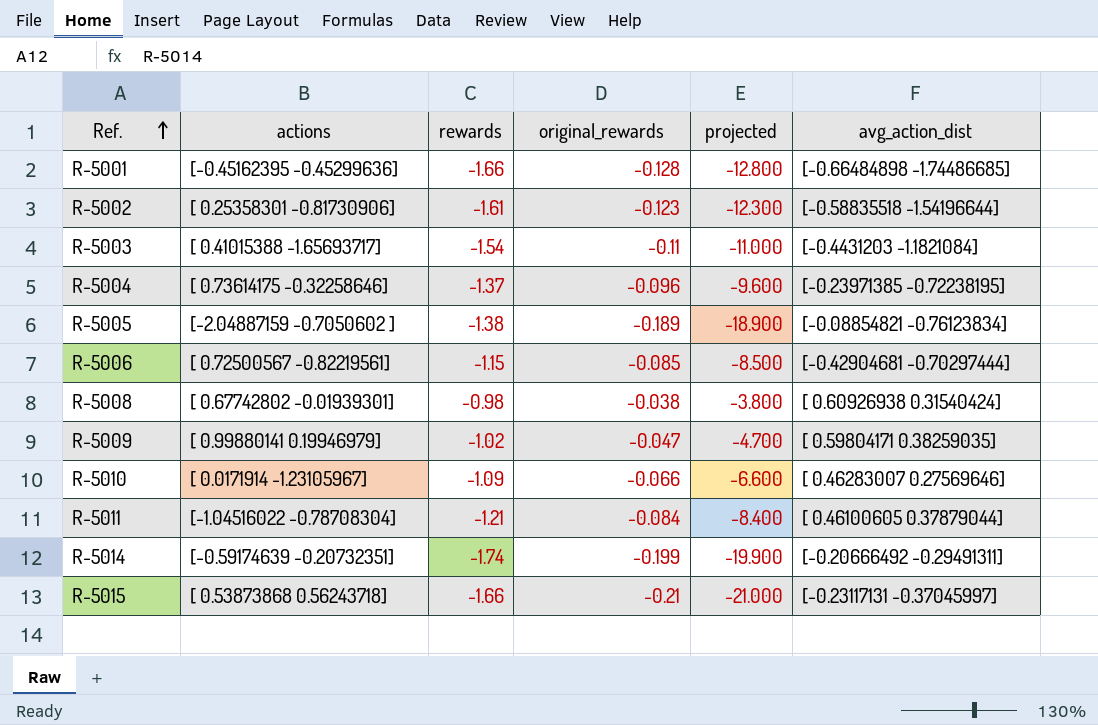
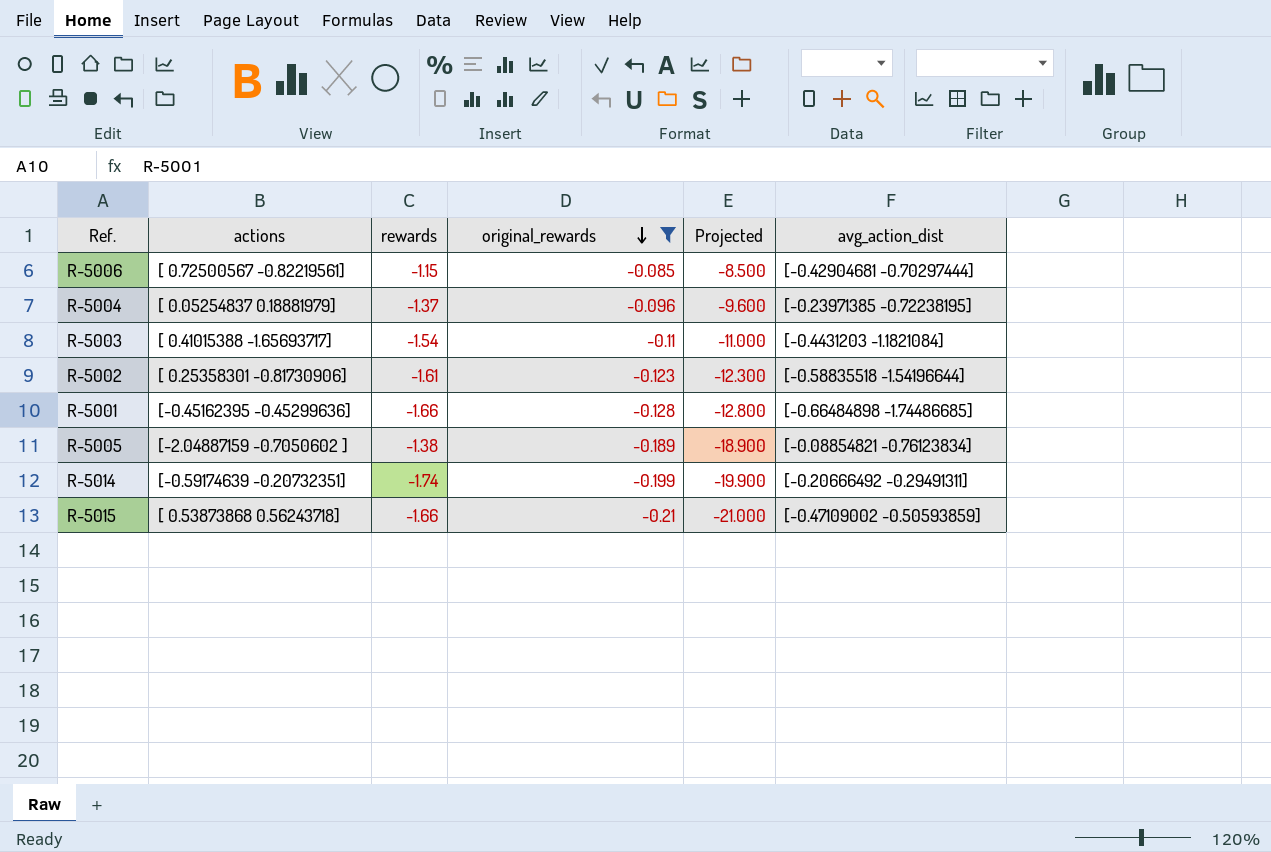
filter: none -> original_rewards <= -0.085
row order: Ref. ascending -> original_rewards descending
column name: projected -> Projected
R-5004 | actions: [ 0.73614175 -0.32258646] -> [ 0.05254837 0.18881979]
R-5015 | avg_action_dist: [-0.23117131 -0.37045997] -> [-0.47109002 -0.50593859]

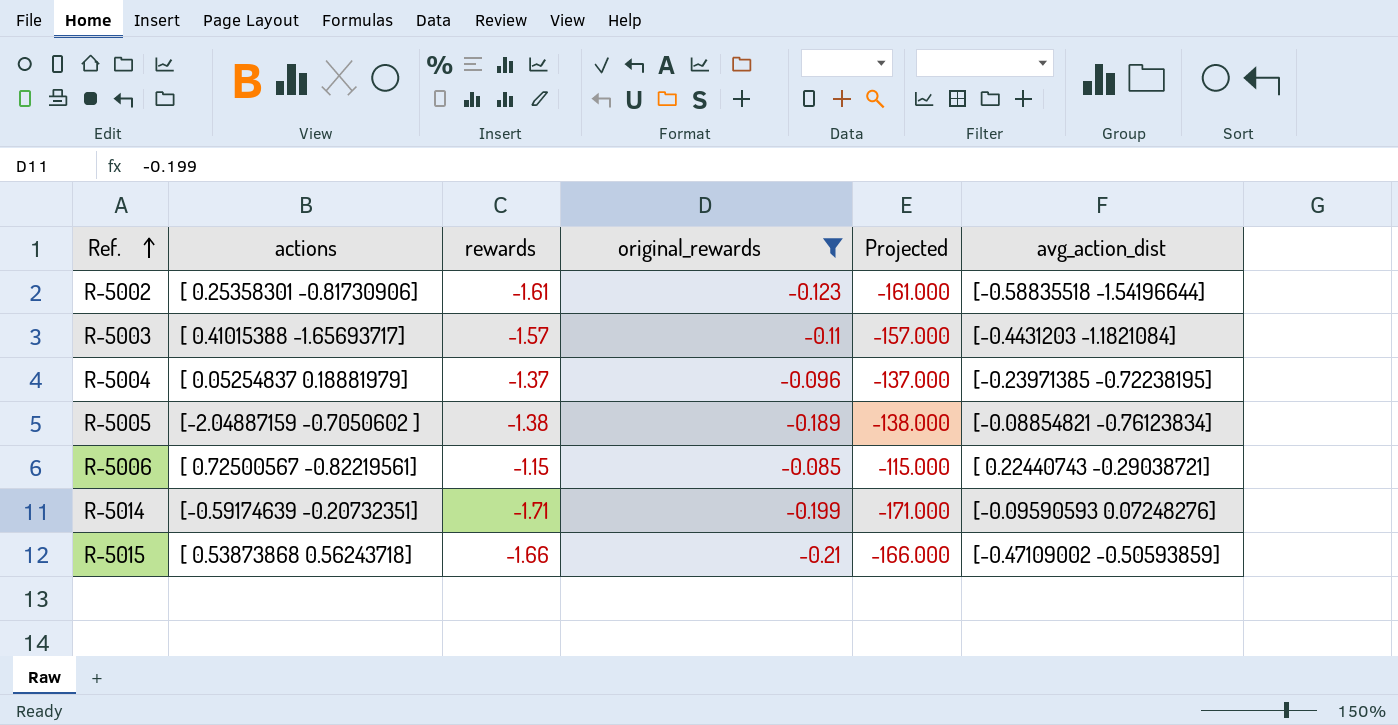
row order: original_rewards descending -> Ref. ascending
column Projected | formula: [original_rewards] * 100 -> [rewards] * 100
row R-5001: [-0.45162395 -0.45299636] | -1.66 | -0.128 | -12.800 | [-0.66484898 -1.74486685] -> none
R-5003 | rewards: -1.54 -> -1.57
R-5006 | avg_action_dist: [-0.42904681 -0.70297444] -> [ 0.22440743 -0.29038721]
R-5014 | rewards: -1.74 -> -1.71
R-5014 | avg_action_dist: [-0.20666492 -0.29491311] -> [-0.09590593 0.07248276]

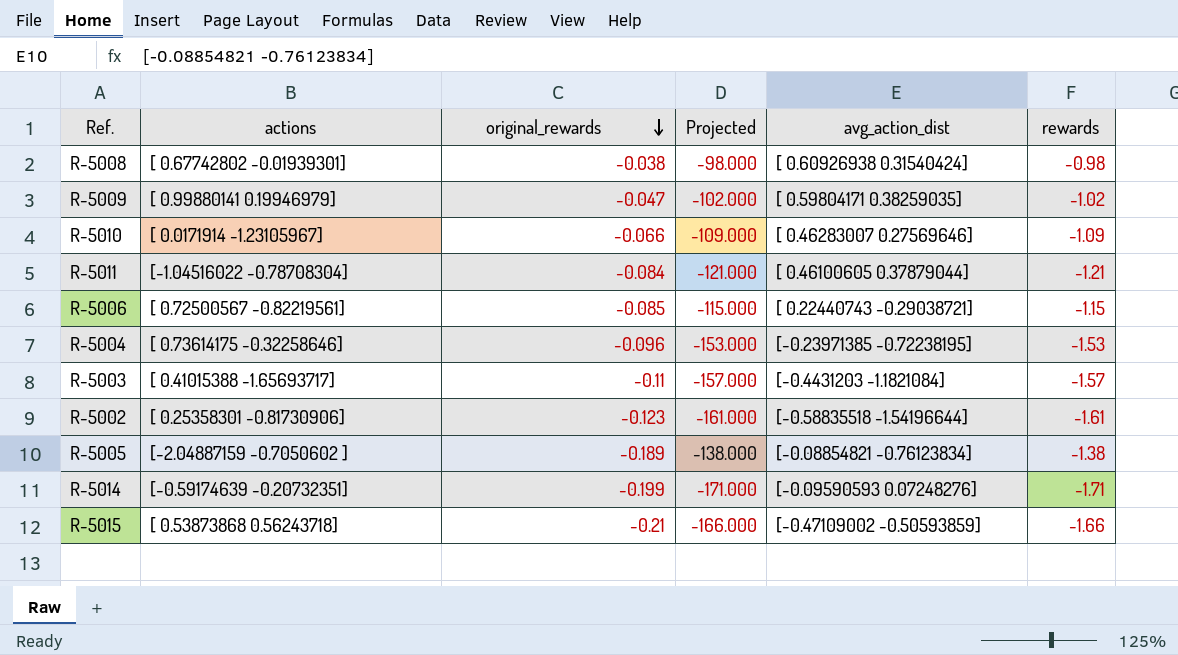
filter: original_rewards <= -0.085 -> none
row order: Ref. ascending -> original_rewards descending
column rewards | position: 3 -> 6
R-5004 | actions: [ 0.05254837 0.18881979] -> [ 0.73614175 -0.32258646]
R-5004 | Projected: -137.000 -> -153.000
R-5004 | rewards: -1.37 -> -1.53

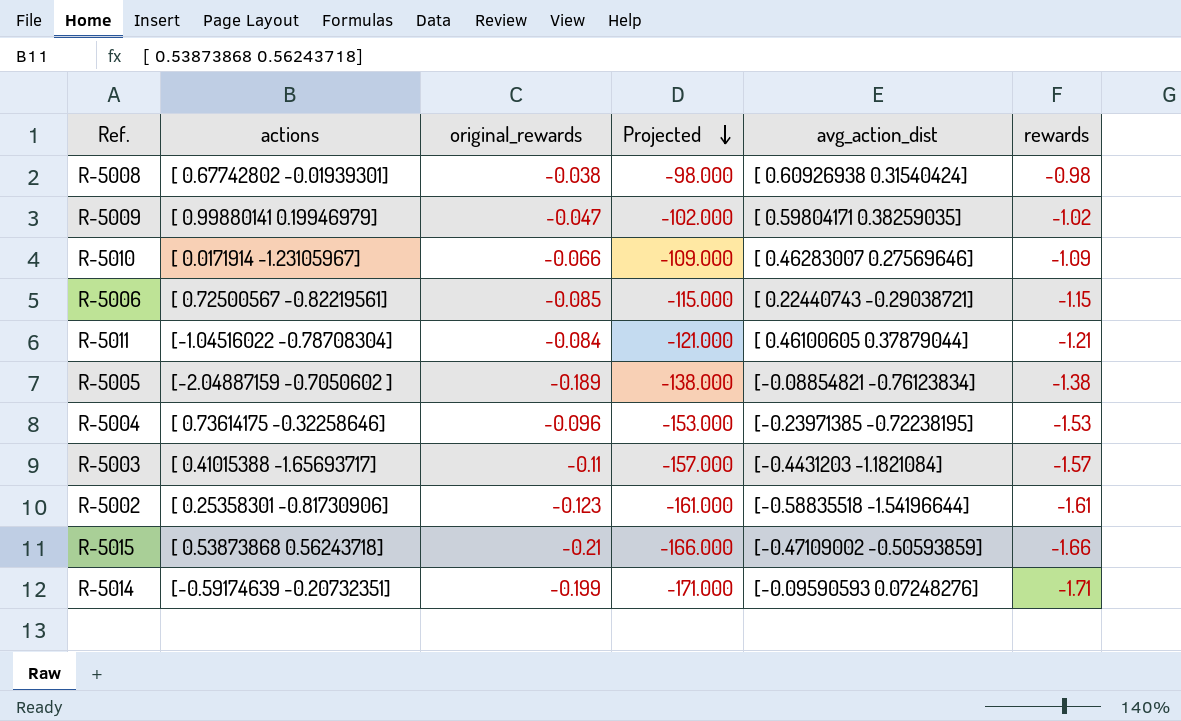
row order: original_rewards descending -> Projected descending

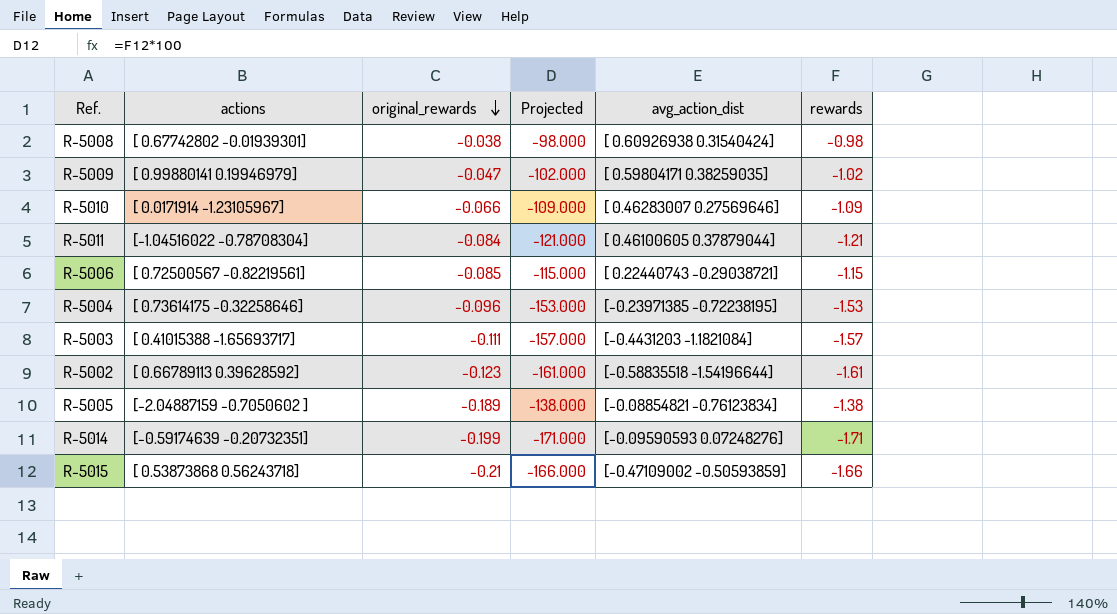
row order: Projected descending -> original_rewards descending
R-5003 | original_rewards: -0.11 -> -0.111
R-5002 | actions: [ 0.25358301 -0.81730906] -> [ 0.66789113 0.39628592]

